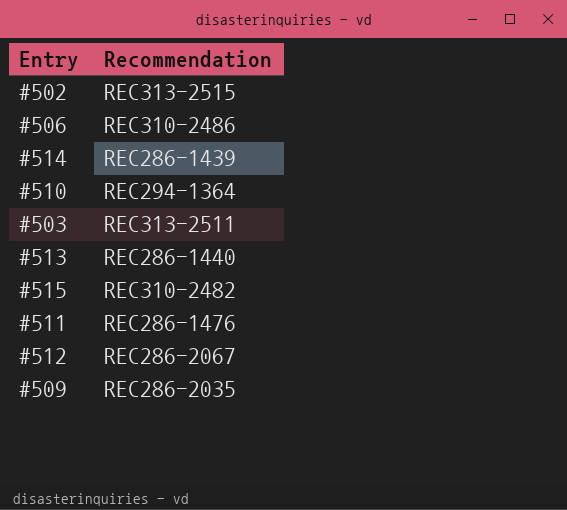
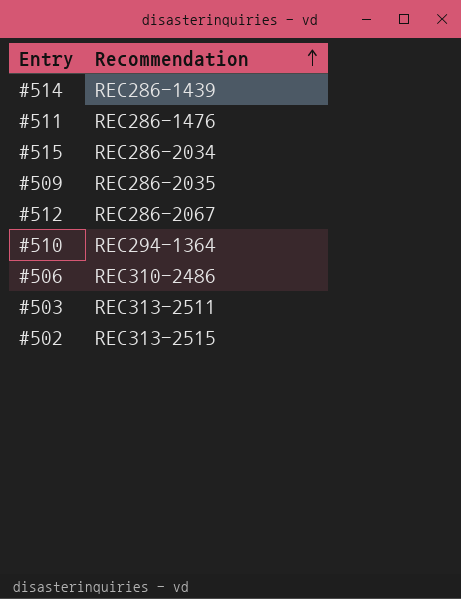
row order: none -> Recommendation ascending
row #513: REC286-1440 -> none
#515 | Recommendation: REC310-2482 -> REC286-2034

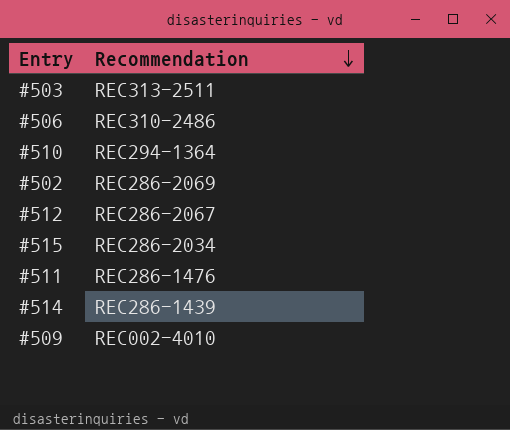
row order: Recommendation ascending -> Recommendation descending
#502 | Recommendation: REC313-2515 -> REC286-2069
#509 | Recommendation: REC286-2035 -> REC002-4010

